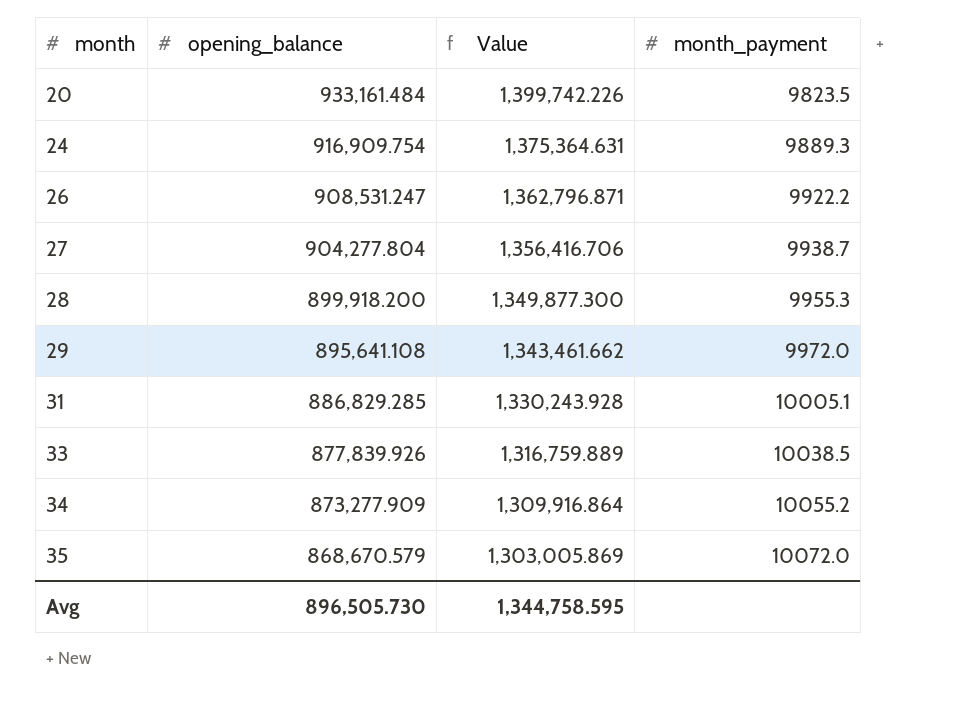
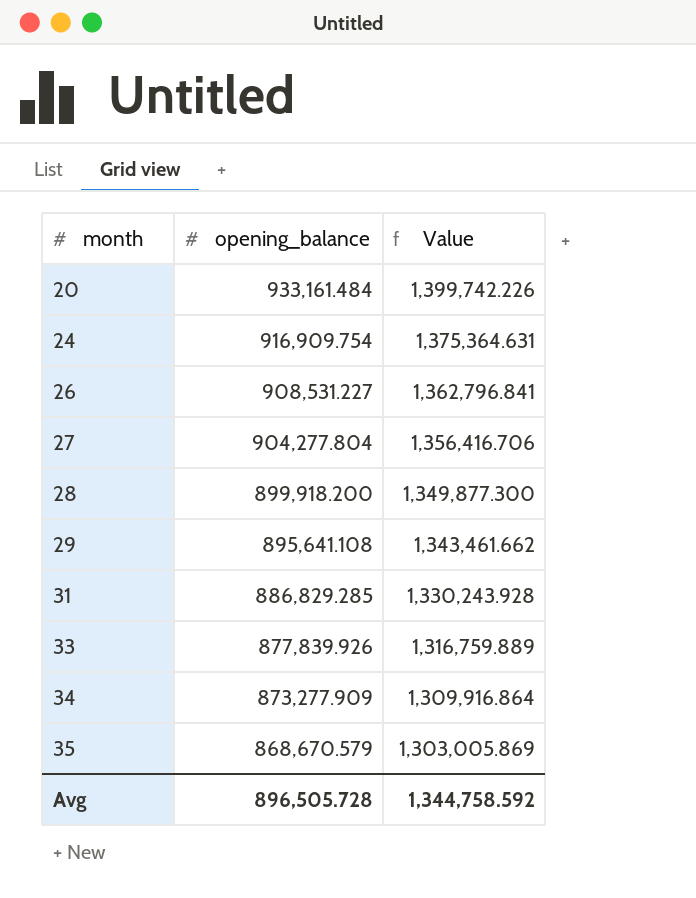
column month_payment | position: 4 -> none
26 | opening_balance: 908,531.247 -> 908,531.227
26 | Value: 1,362,796.871 -> 1,362,796.841
Avg | opening_balance: 896,505.730 -> 896,505.728
Avg | Value: 1,344,758.595 -> 1,344,758.592

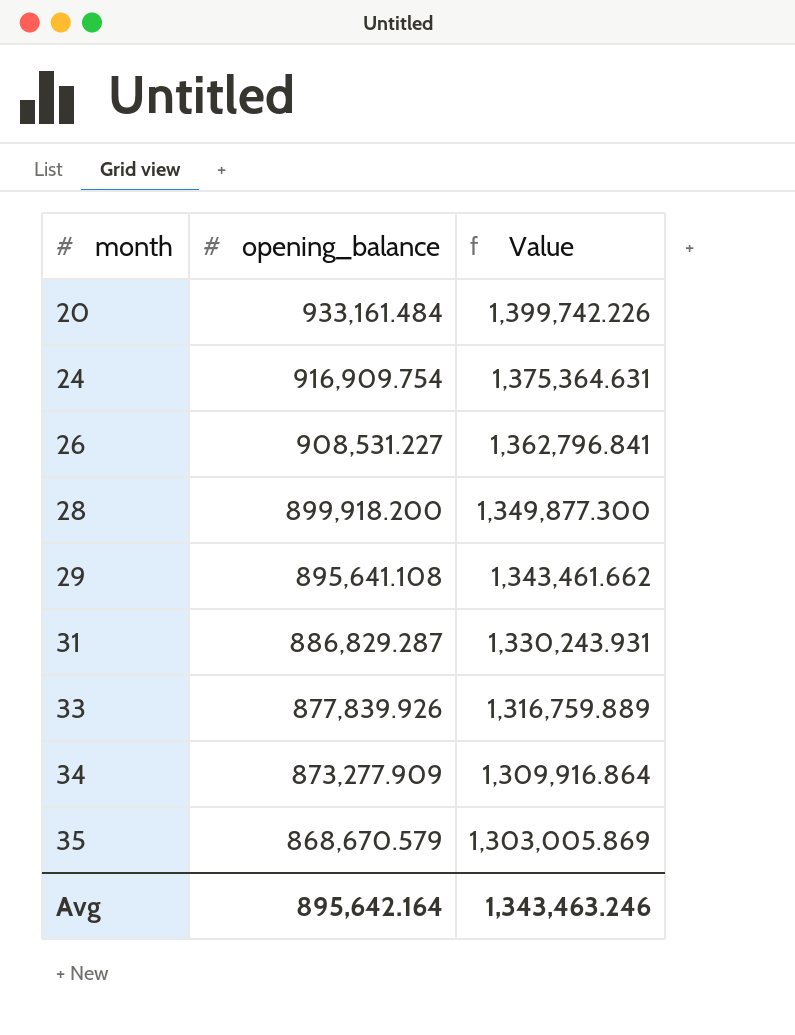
row 27: 904,277.804 | 1,356,416.706 -> none
31 | opening_balance: 886,829.285 -> 886,829.287
31 | Value: 1,330,243.928 -> 1,330,243.931
Avg | opening_balance: 896,505.728 -> 895,642.164
Avg | Value: 1,344,758.592 -> 1,343,463.246

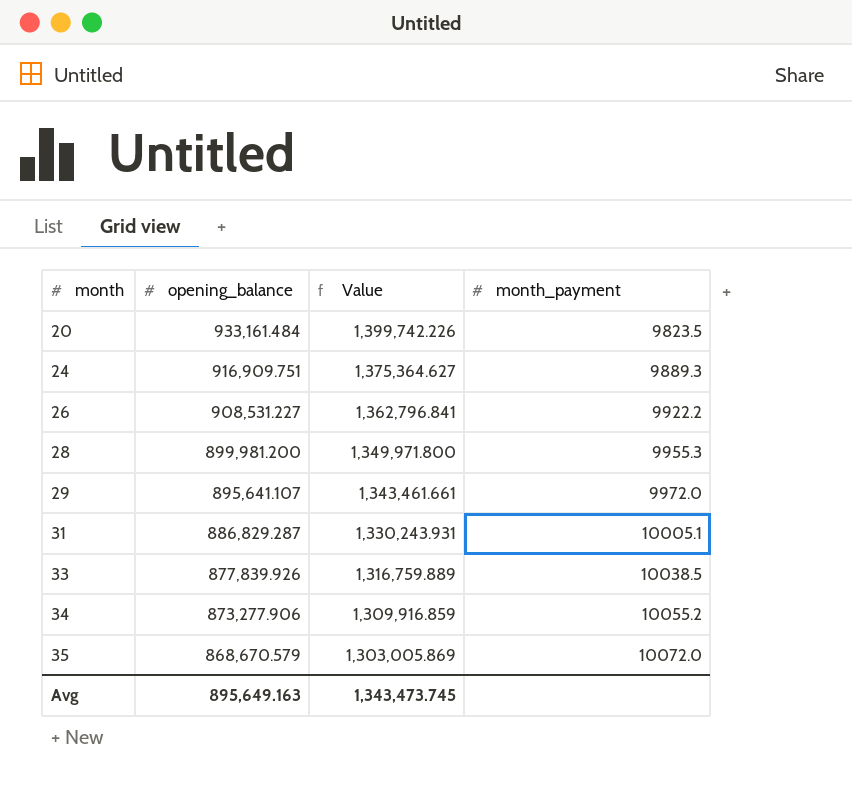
column month_payment | position: none -> 4
24 | opening_balance: 916,909.754 -> 916,909.751
24 | Value: 1,375,364.631 -> 1,375,364.627
28 | opening_balance: 899,918.200 -> 899,981.200
28 | Value: 1,349,877.300 -> 1,349,971.800
29 | opening_balance: 895,641.108 -> 895,641.107
29 | Value: 1,343,461.662 -> 1,343,461.661
34 | opening_balance: 873,277.909 -> 873,277.906
34 | Value: 1,309,916.864 -> 1,309,916.859
Avg | opening_balance: 895,642.164 -> 895,649.163
Avg | Value: 1,343,463.246 -> 1,343,473.745

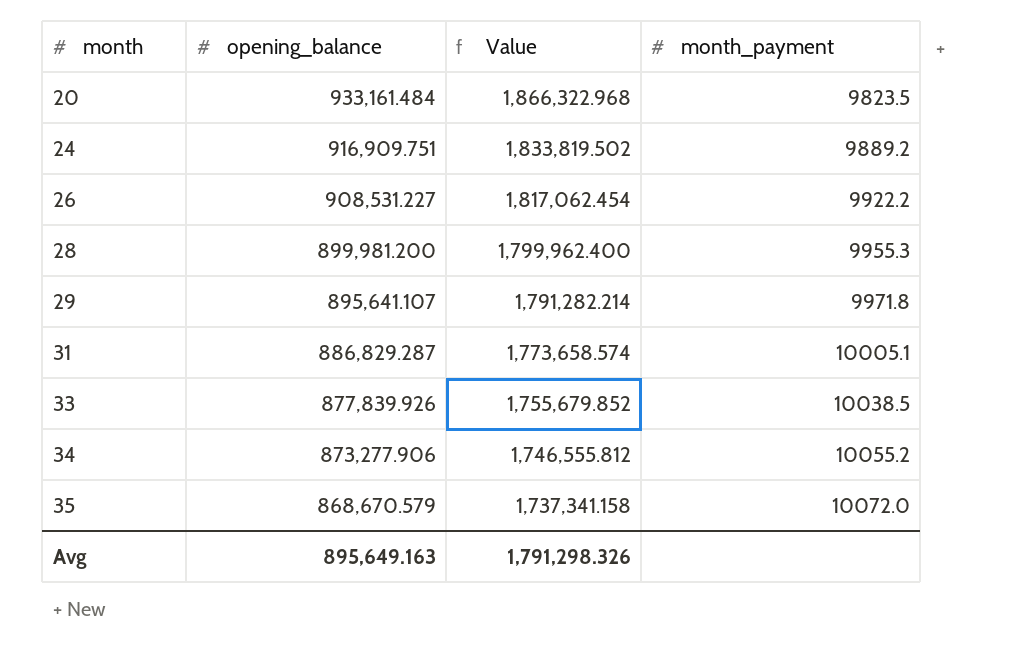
column Value | formula: [opening_balance] * 1.5 -> [opening_balance] * 2
24 | month_payment: 9889.3 -> 9889.2
29 | month_payment: 9972.0 -> 9971.8
Avg | Value: 1,343,473.745 -> 1,791,298.326

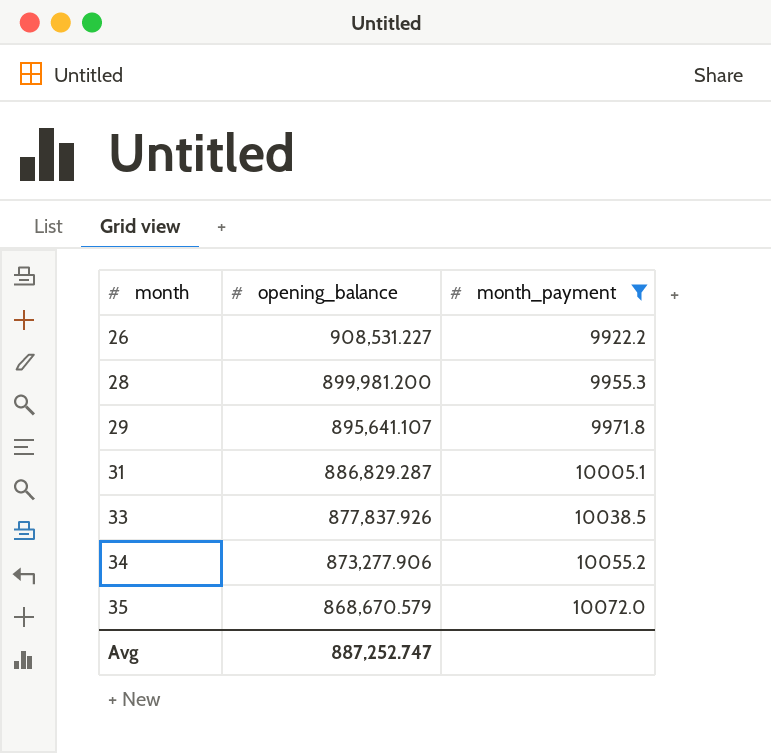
filter: none -> month_payment >= 9922.2
column Value | formula: [opening_balance] * 2 -> none
33 | opening_balance: 877,839.926 -> 877,837.926
Avg | opening_balance: 895,649.163 -> 887,252.747

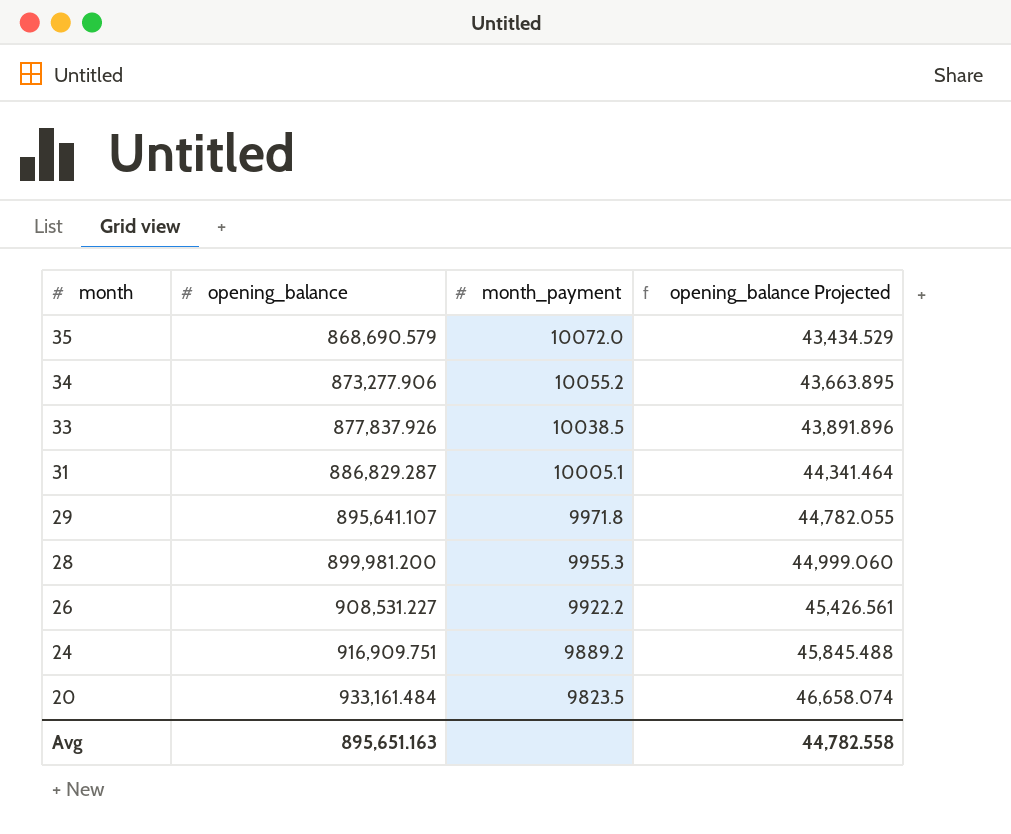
filter: month_payment >= 9922.2 -> none
row order: month ascending -> month descending
column opening_balance Projected | formula: none -> [opening_balance] * 0.05
35 | opening_balance: 868,670.579 -> 868,690.579
Avg | opening_balance: 887,252.747 -> 895,651.163

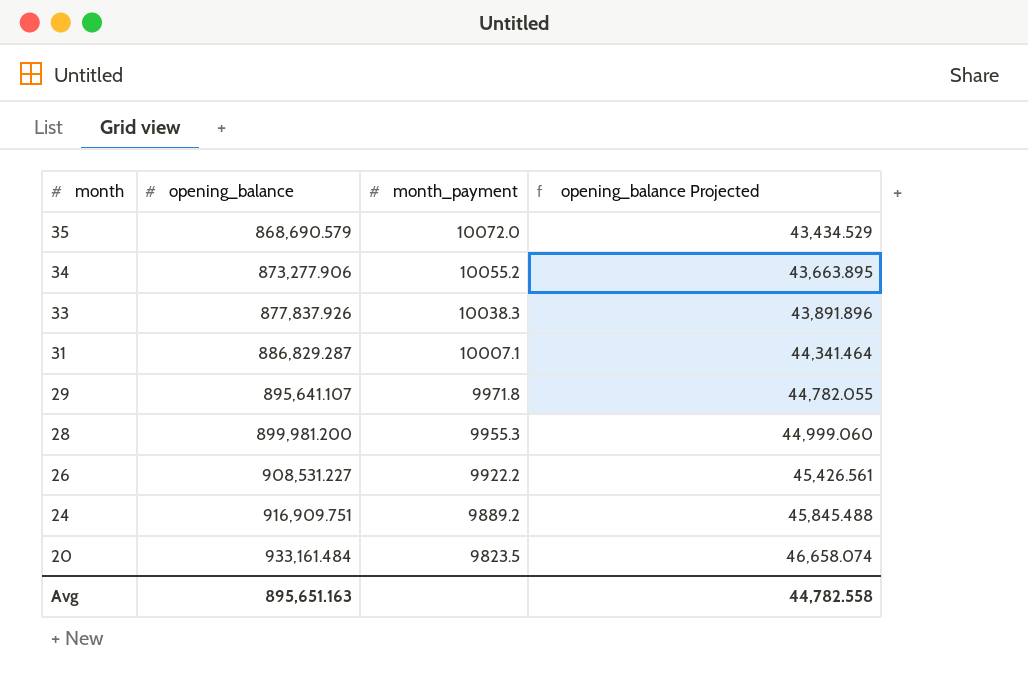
33 | month_payment: 10038.5 -> 10038.3
31 | month_payment: 10005.1 -> 10007.1

